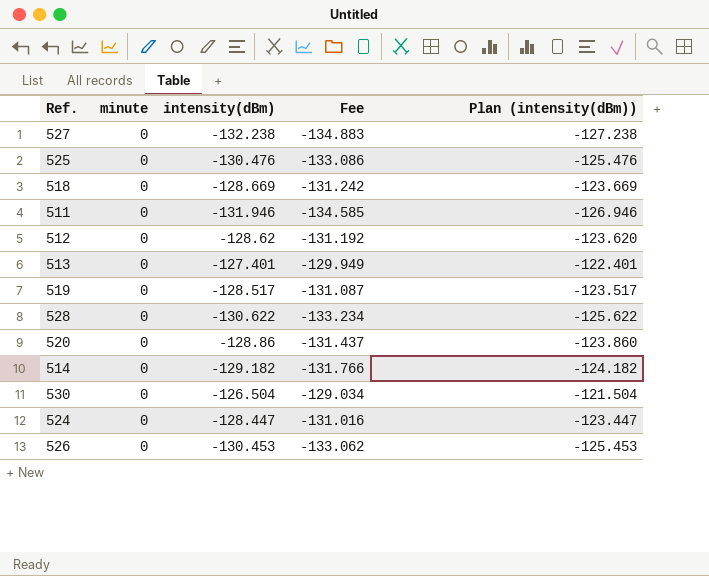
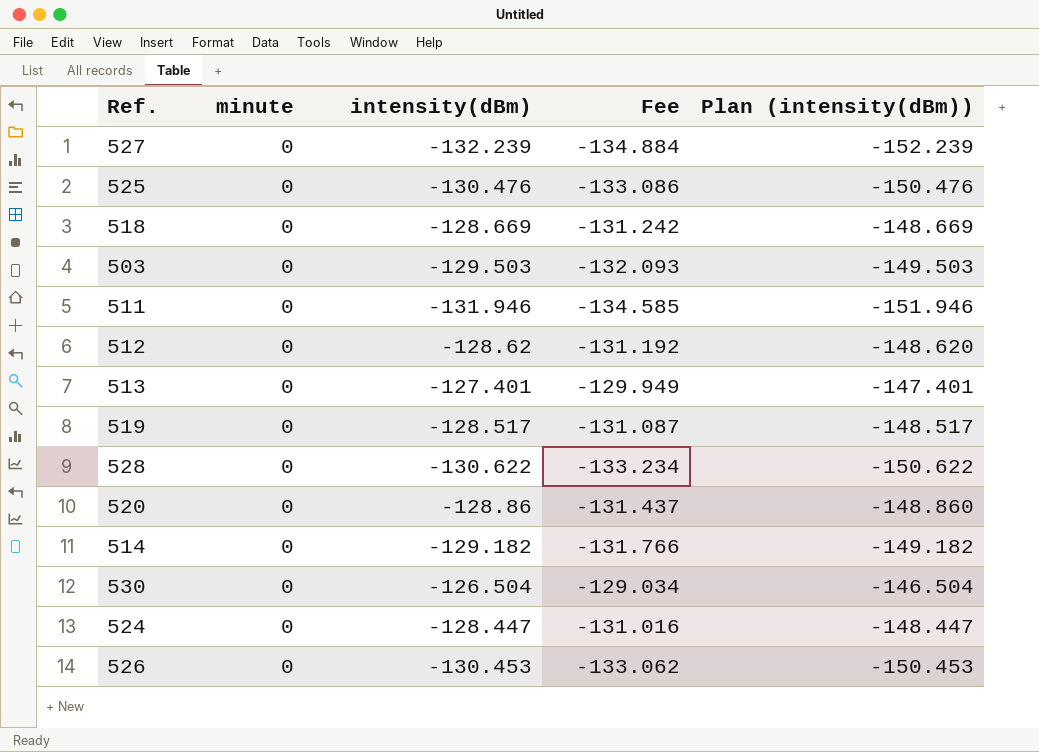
column Plan (intensity(dBm)) | formula: [intensity(dBm)] + 5 -> [intensity(dBm)] - 20
527 | intensity(dBm): -132.238 -> -132.239
527 | Fee: -134.883 -> -134.884
row 503: none -> 0 | -129.503 | -132.093 | -149.503

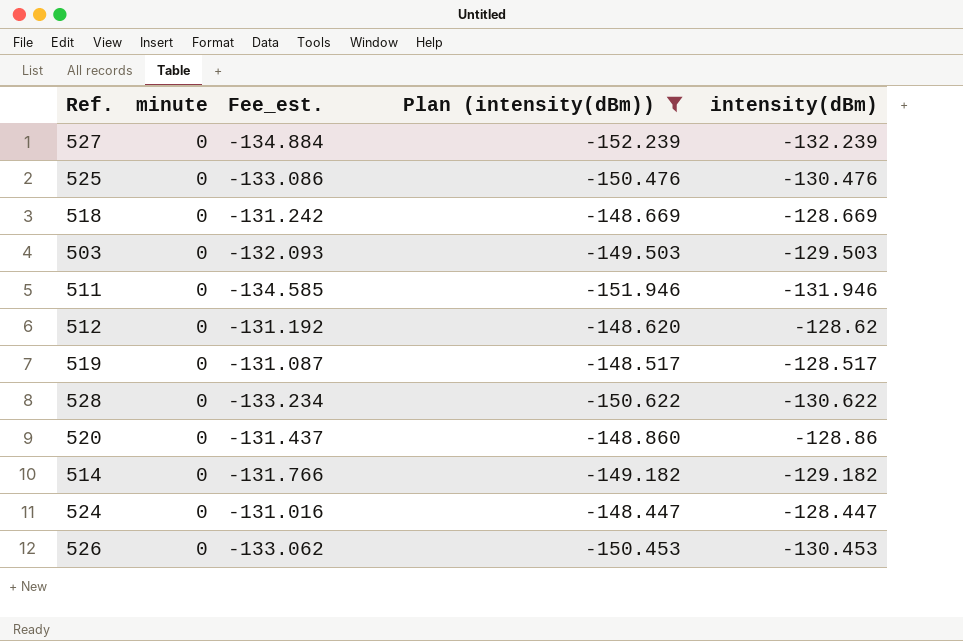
filter: none -> Plan (intensity(dBm)) <= -148.447
column name: Fee -> Fee_est.
column intensity(dBm) | position: 3 -> 5

